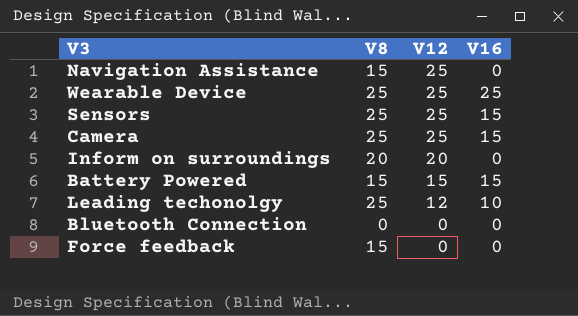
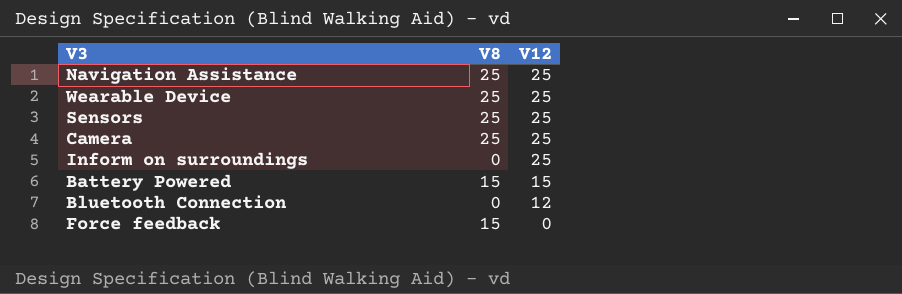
column V16 | position: 4 -> none
row Leading techonolgy: 25 | 12 | 10 -> none
Navigation Assistance | V8: 15 -> 25
Inform on surroundings | V8: 20 -> 0
Inform on surroundings | V12: 20 -> 25
Bluetooth Connection | V12: 0 -> 12

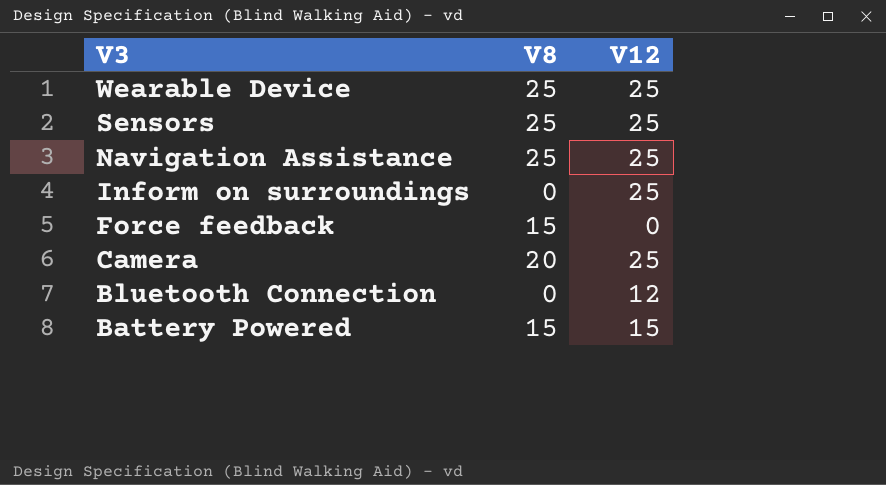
row order: V12 descending -> V3 descending
Camera | V8: 25 -> 20

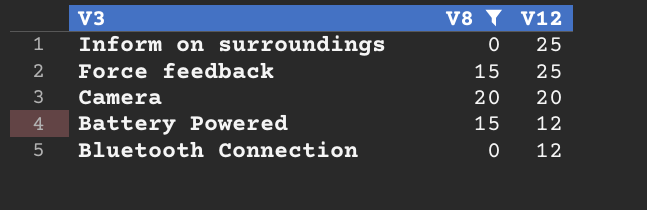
filter: none -> V8 != 25
row order: V3 descending -> V12 descending
Force feedback | V12: 0 -> 25
Camera | V12: 25 -> 20
Battery Powered | V12: 15 -> 12

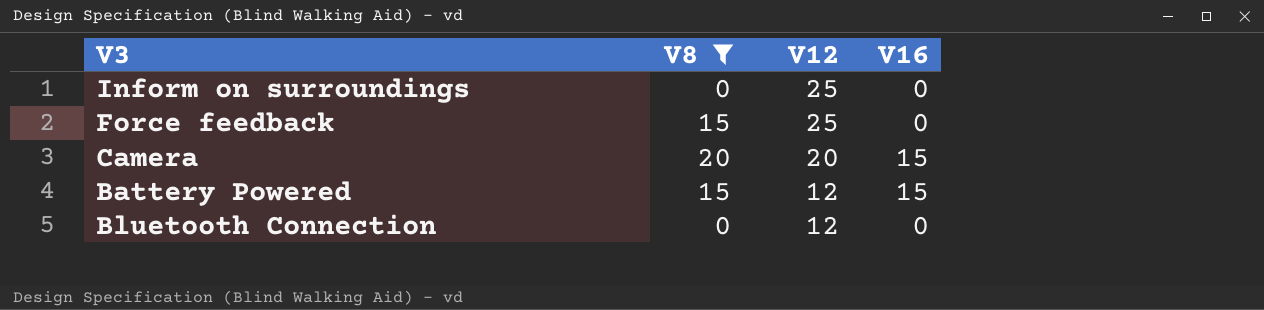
column V16 | position: none -> 4

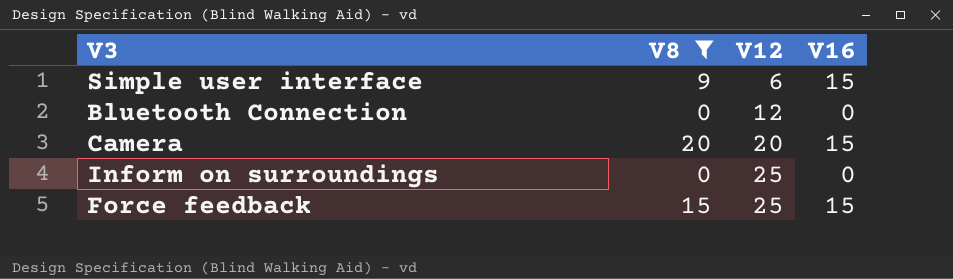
row order: V12 descending -> V12 ascending
row Battery Powered: 15 | 12 | 15 -> none
row Simple user interface: none -> 9 | 6 | 15
Force feedback | V16: 0 -> 15

